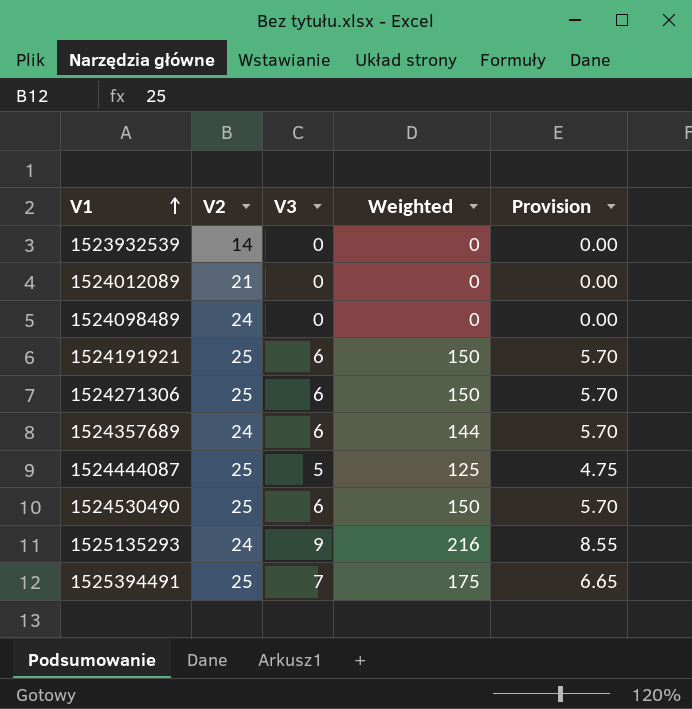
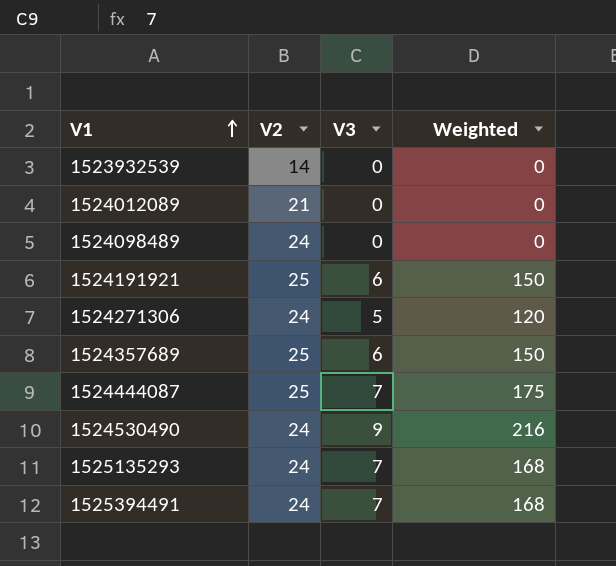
column Provision | formula: [V3] * 0.95 -> none
1524271306 | V2: 25 -> 24
1524271306 | V3: 6 -> 5
1524271306 | Weighted: 150 -> 120
1524357689 | V2: 24 -> 25
1524357689 | Weighted: 144 -> 150
1524444087 | V3: 5 -> 7
1524444087 | Weighted: 125 -> 175
1524530490 | V2: 25 -> 24
1524530490 | V3: 6 -> 9
1524530490 | Weighted: 150 -> 216
1525135293 | V3: 9 -> 7
1525135293 | Weighted: 216 -> 168
1525394491 | V2: 25 -> 24
1525394491 | Weighted: 175 -> 168

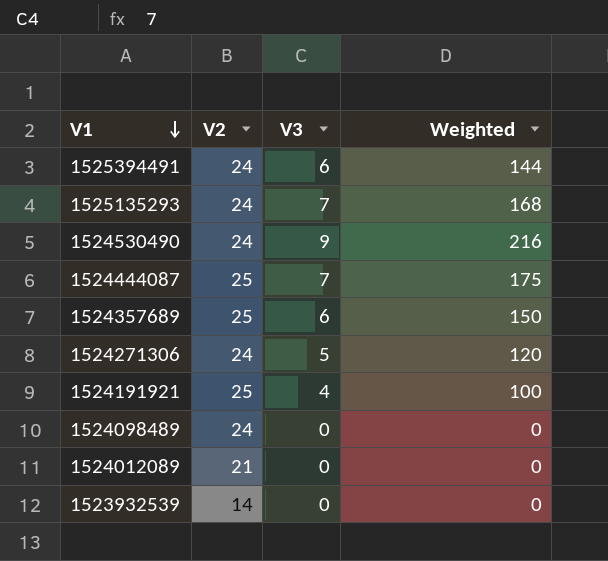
row order: V1 ascending -> V1 descending
1525394491 | V3: 7 -> 6
1525394491 | Weighted: 168 -> 144
1524191921 | V3: 6 -> 4
1524191921 | Weighted: 150 -> 100

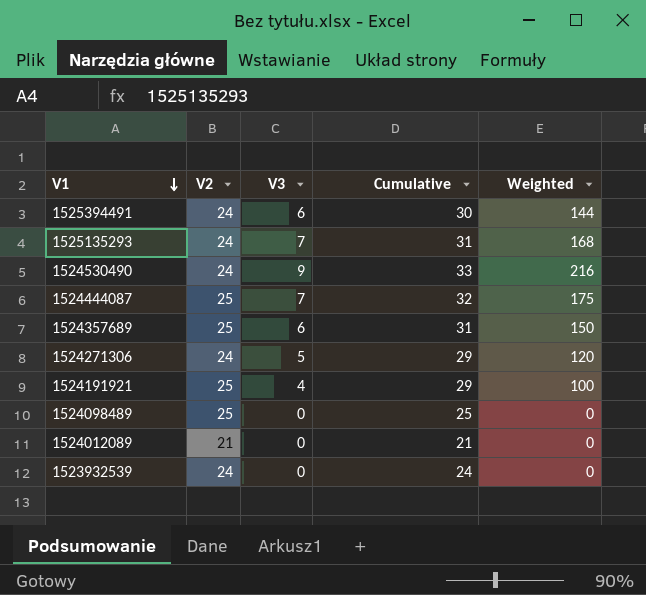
column Cumulative | formula: none -> [V2] + [V3]
1524098489 | V2: 24 -> 25
1523932539 | V2: 14 -> 24

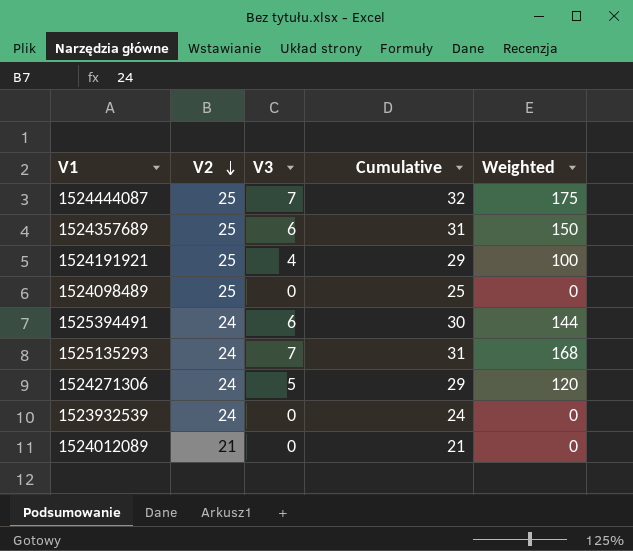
row order: V1 descending -> V2 descending
row 1524530490: 24 | 9 | 33 | 216 -> none

